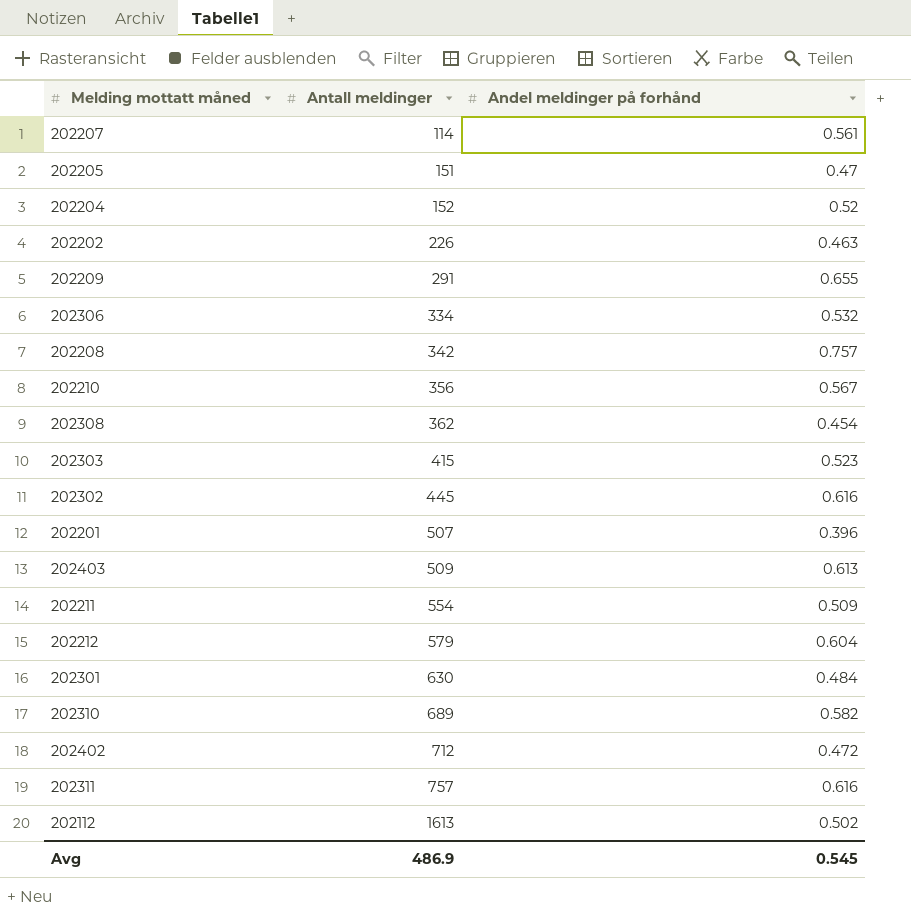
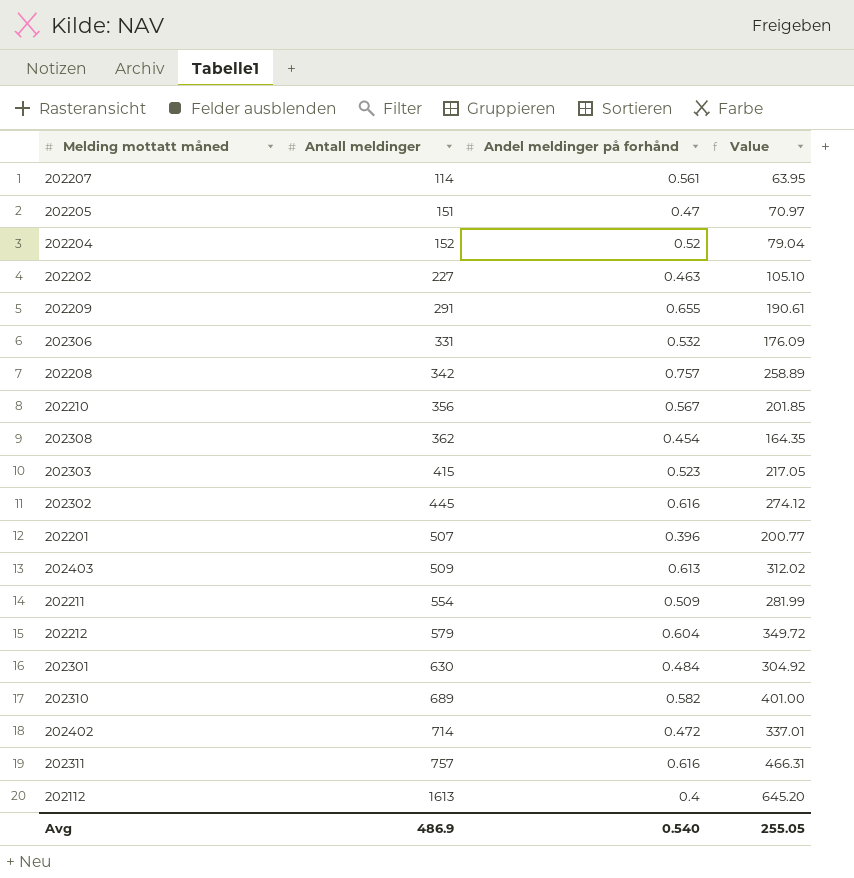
column Value | formula: none -> [Antall meldinger] * [Andel meldinger på forhånd]
202202 | Antall meldinger: 226 -> 227
202306 | Antall meldinger: 334 -> 331
202402 | Antall meldinger: 712 -> 714
202112 | Andel meldinger på forhånd: 0.502 -> 0.4
Avg | Andel meldinger på forhånd: 0.545 -> 0.540

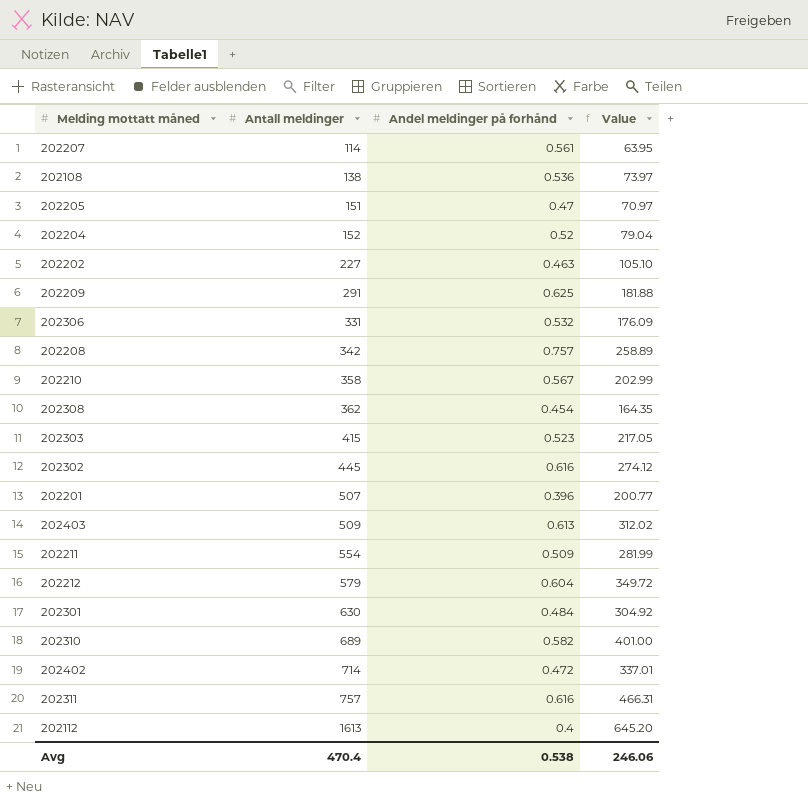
row 202108: none -> 138 | 0.536 | 73.97
202209 | Andel meldinger på forhånd: 0.655 -> 0.625
202209 | Value: 190.61 -> 181.88
202210 | Antall meldinger: 356 -> 358
202210 | Value: 201.85 -> 202.99
Avg | Antall meldinger: 486.9 -> 470.4
Avg | Andel meldinger på forhånd: 0.540 -> 0.538
Avg | Value: 255.05 -> 246.06

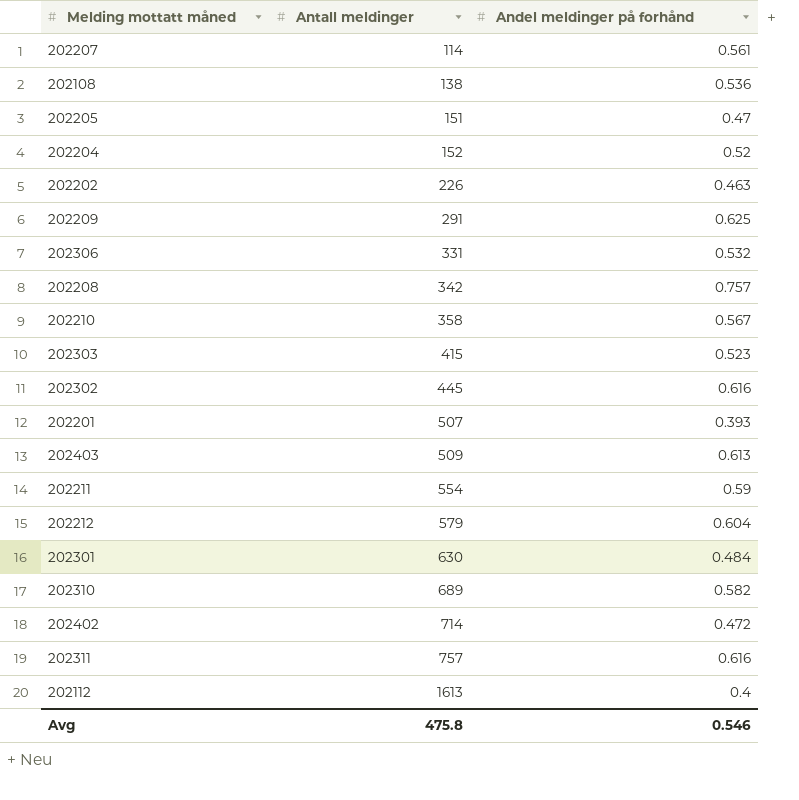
column Value | formula: [Antall meldinger] * [Andel meldinger på forhånd] -> none
row 202308: 362 | 0.454 | 164.35 -> none
202202 | Antall meldinger: 227 -> 226
202201 | Andel meldinger på forhånd: 0.396 -> 0.393
202211 | Andel meldinger på forhånd: 0.509 -> 0.59
Avg | Antall meldinger: 470.4 -> 475.8
Avg | Andel meldinger på forhånd: 0.538 -> 0.546

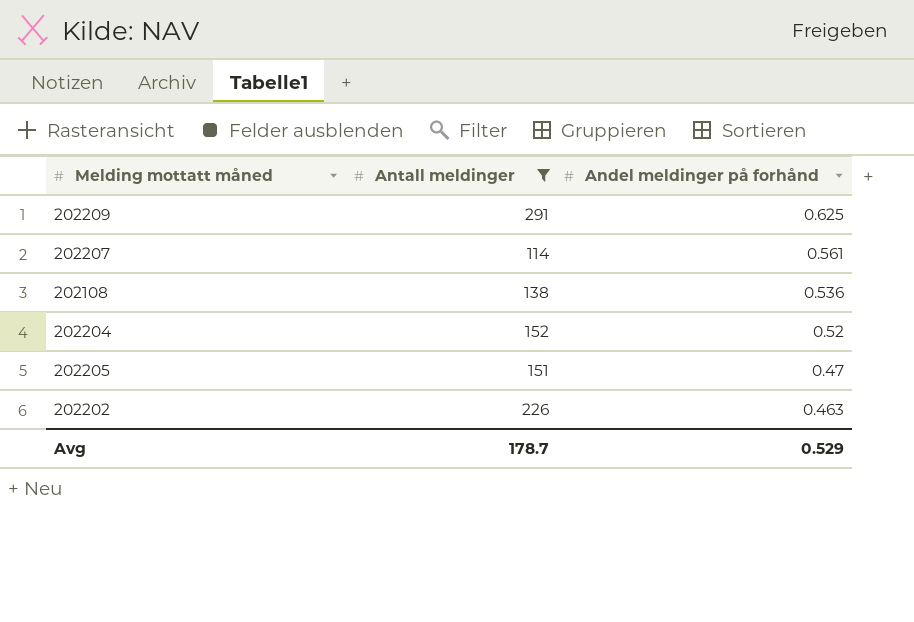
filter: none -> Antall meldinger <= 291
row order: Antall meldinger ascending -> Andel meldinger på forhånd descending
Avg | Antall meldinger: 475.8 -> 178.7
Avg | Andel meldinger på forhånd: 0.546 -> 0.529

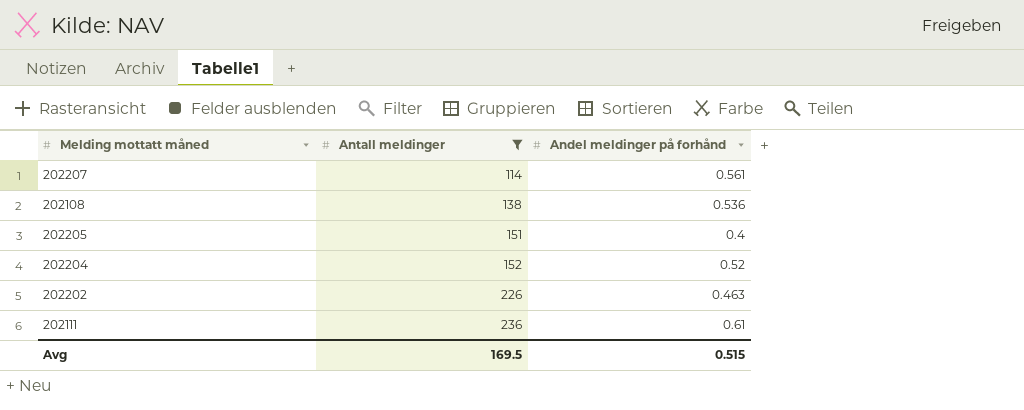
row order: Andel meldinger på forhånd descending -> Antall meldinger ascending
row 202209: 291 | 0.625 -> none
202205 | Andel meldinger på forhånd: 0.47 -> 0.4
row 202111: none -> 236 | 0.61
Avg | Antall meldinger: 178.7 -> 169.5
Avg | Andel meldinger på forhånd: 0.529 -> 0.515

